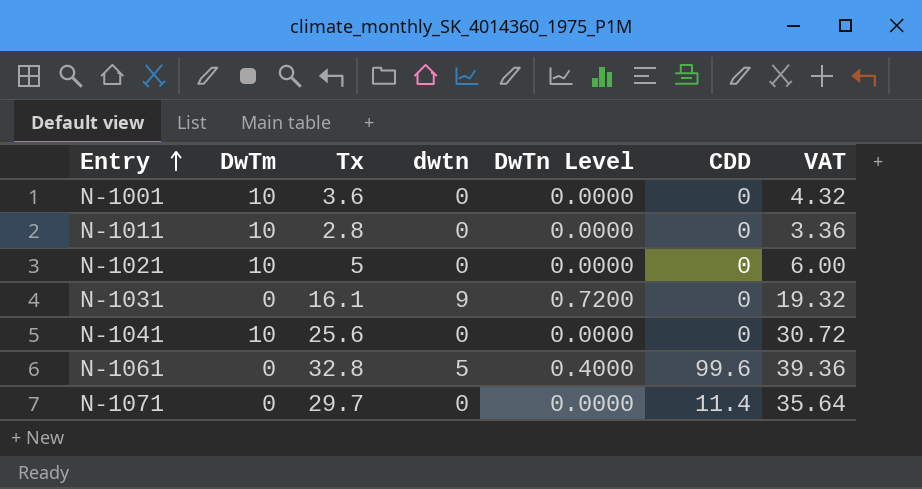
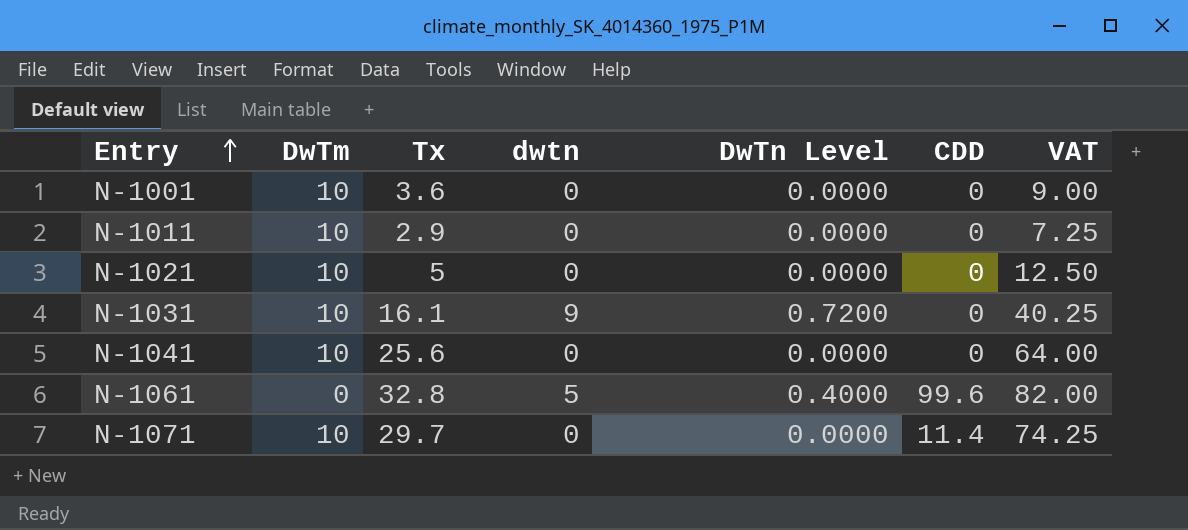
column VAT | formula: [Tx] * 1.2 -> [Tx] * 2.5
N-1011 | Tx: 2.8 -> 2.9
N-1031 | DwTm: 0 -> 10
N-1071 | DwTm: 0 -> 10

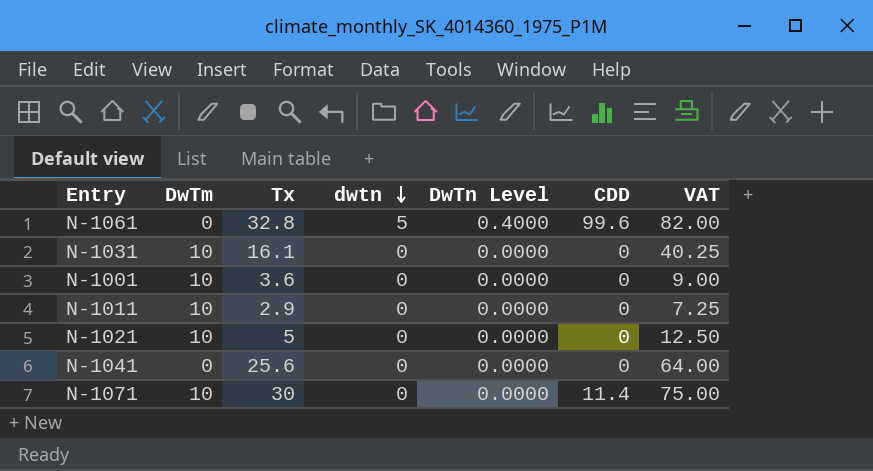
row order: Entry ascending -> dwtn descending
N-1031 | dwtn: 9 -> 0
N-1031 | DwTn Level: 0.7200 -> 0.0000
N-1041 | DwTm: 10 -> 0
N-1071 | Tx: 29.7 -> 30
N-1071 | VAT: 74.25 -> 75.00

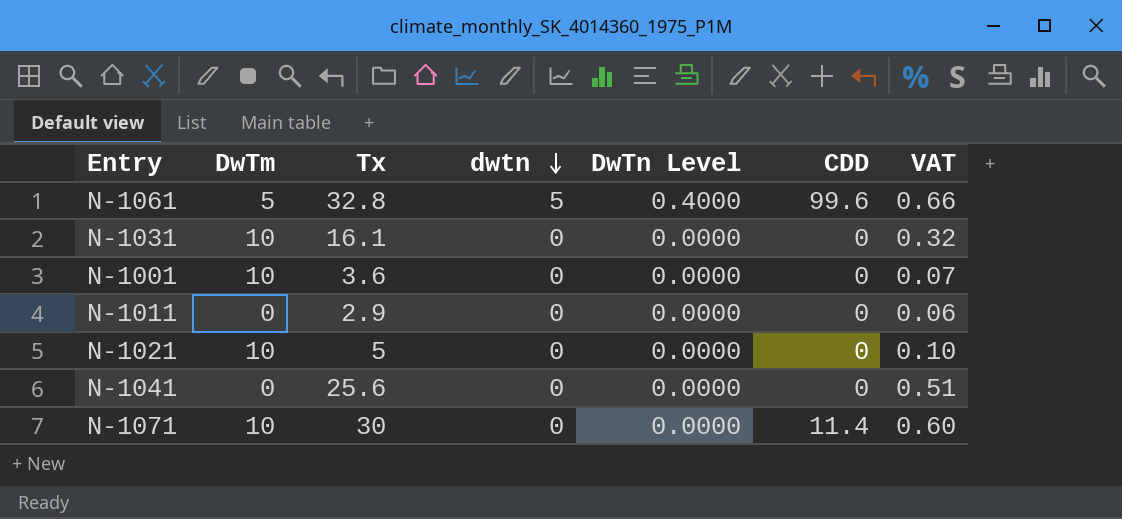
column VAT | formula: [Tx] * 2.5 -> [Tx] * 0.02
N-1061 | DwTm: 0 -> 5
N-1011 | DwTm: 10 -> 0

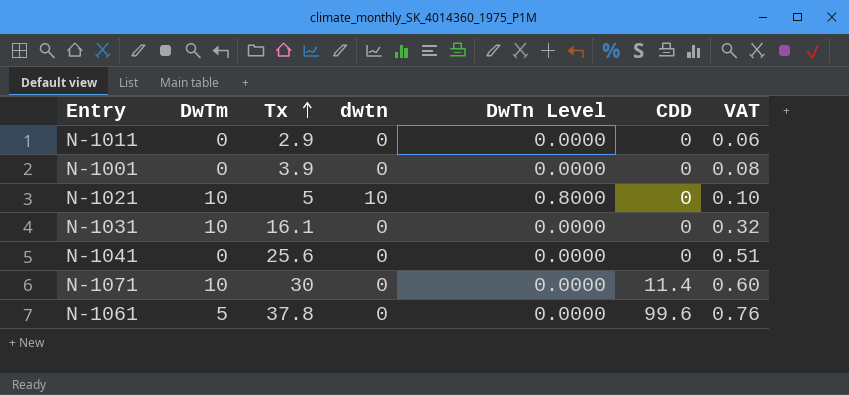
row order: dwtn descending -> Tx ascending
N-1001 | DwTm: 10 -> 0
N-1001 | Tx: 3.6 -> 3.9
N-1001 | VAT: 0.07 -> 0.08
N-1021 | dwtn: 0 -> 10
N-1021 | DwTn Level: 0.0000 -> 0.8000
N-1061 | Tx: 32.8 -> 37.8
N-1061 | dwtn: 5 -> 0
N-1061 | DwTn Level: 0.4000 -> 0.0000
N-1061 | VAT: 0.66 -> 0.76

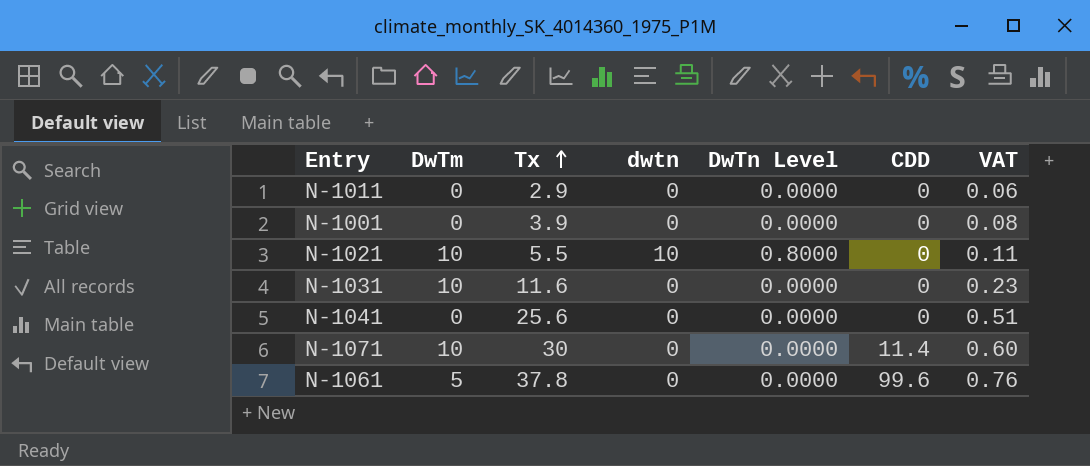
N-1021 | Tx: 5 -> 5.5
N-1021 | VAT: 0.10 -> 0.11
N-1031 | Tx: 16.1 -> 11.6
N-1031 | VAT: 0.32 -> 0.23

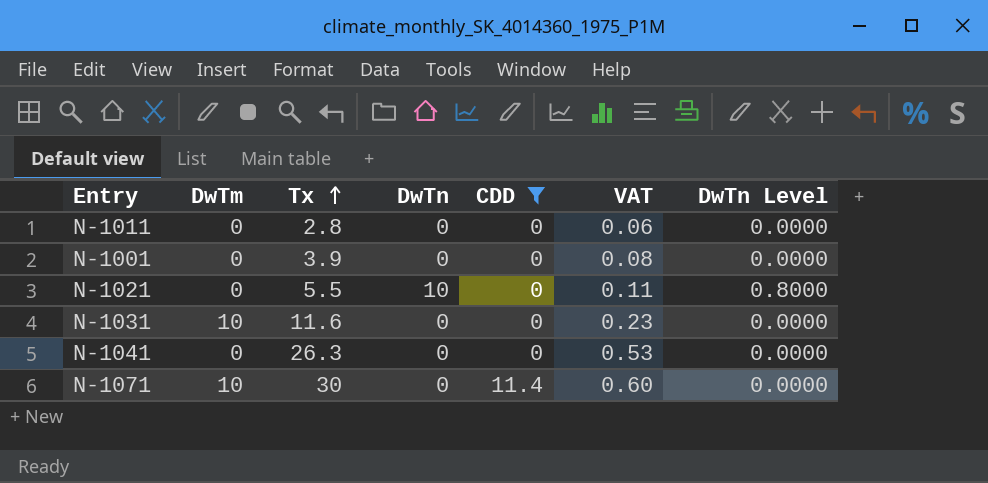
filter: none -> CDD != 99.6
column name: dwtn -> DwTn
column DwTn Level | position: 5 -> 7
N-1011 | Tx: 2.9 -> 2.8
N-1021 | DwTm: 10 -> 0
N-1041 | Tx: 25.6 -> 26.3
N-1041 | VAT: 0.51 -> 0.53

